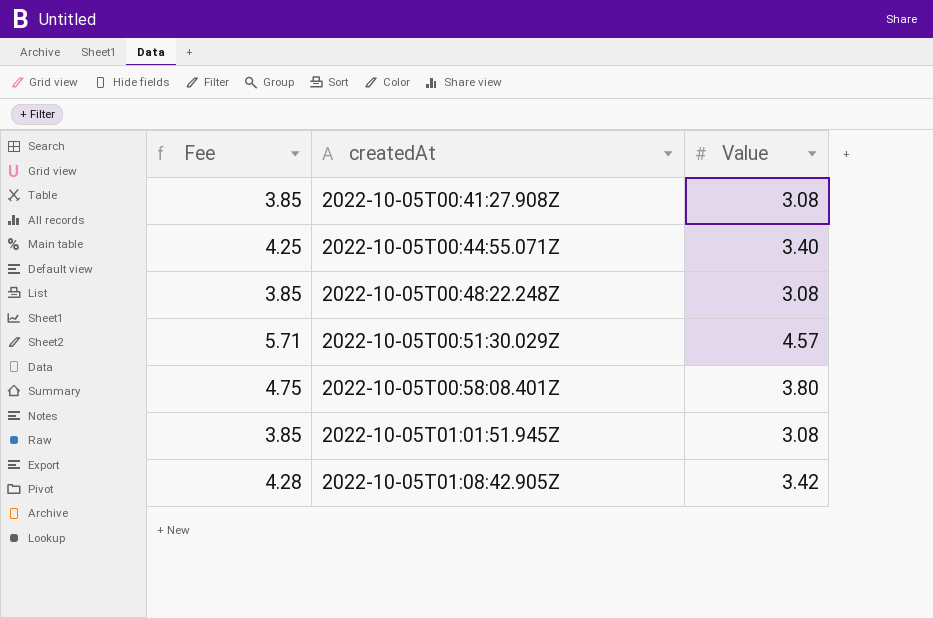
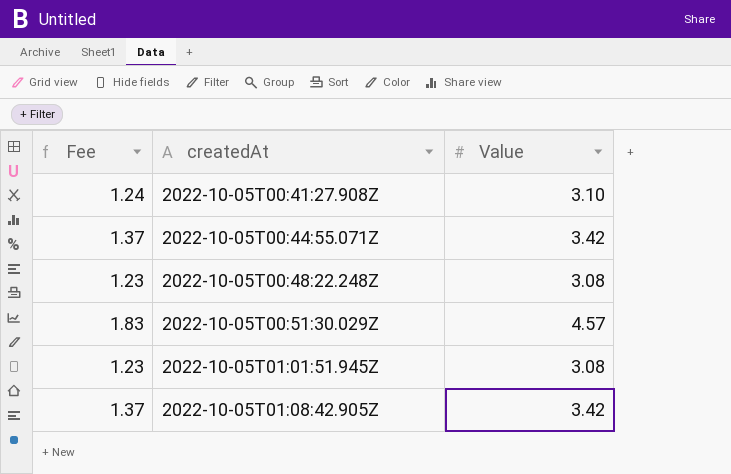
column Fee | formula: [Value] * 1.25 -> [Value] * 0.4
row 2022-10-05T00:58:08.401Z: 4.75 | 3.80 -> none
2022-10-05T00:41:27.908Z | Value: 3.08 -> 3.10
2022-10-05T00:44:55.071Z | Value: 3.40 -> 3.42

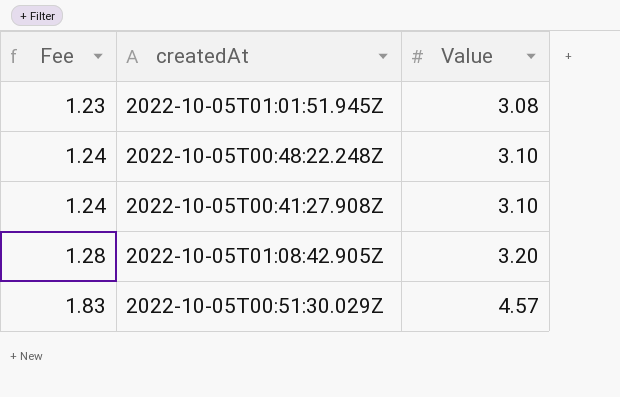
row order: createdAt ascending -> Fee ascending
row 2022-10-05T00:44:55.071Z: 1.37 | 3.42 -> none
2022-10-05T00:48:22.248Z | Fee: 1.23 -> 1.24
2022-10-05T00:48:22.248Z | Value: 3.08 -> 3.10
2022-10-05T01:08:42.905Z | Fee: 1.37 -> 1.28
2022-10-05T01:08:42.905Z | Value: 3.42 -> 3.20

